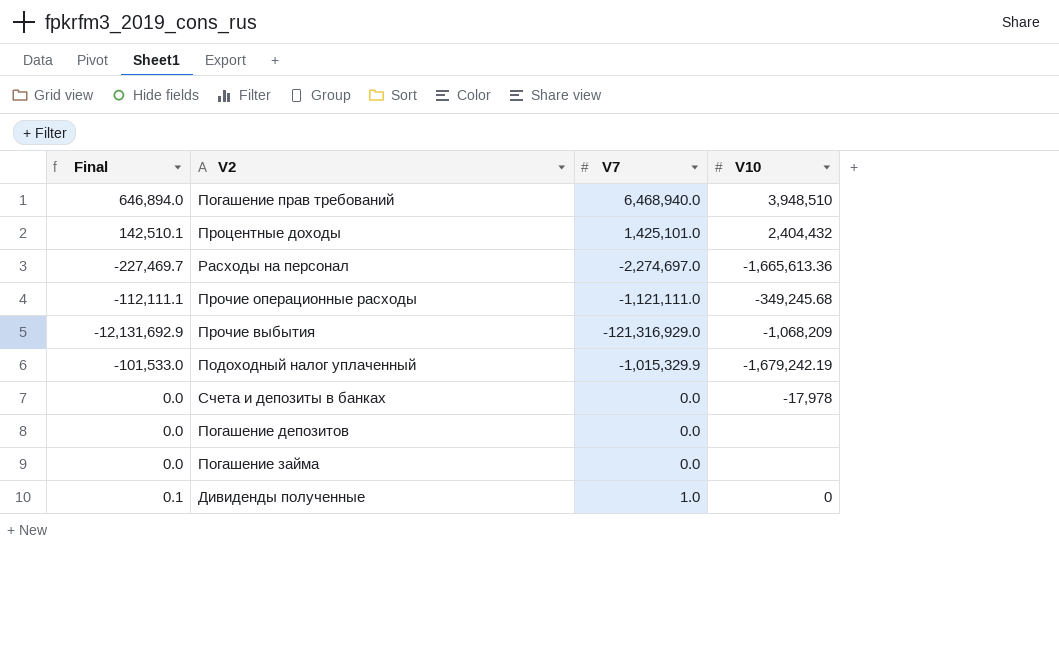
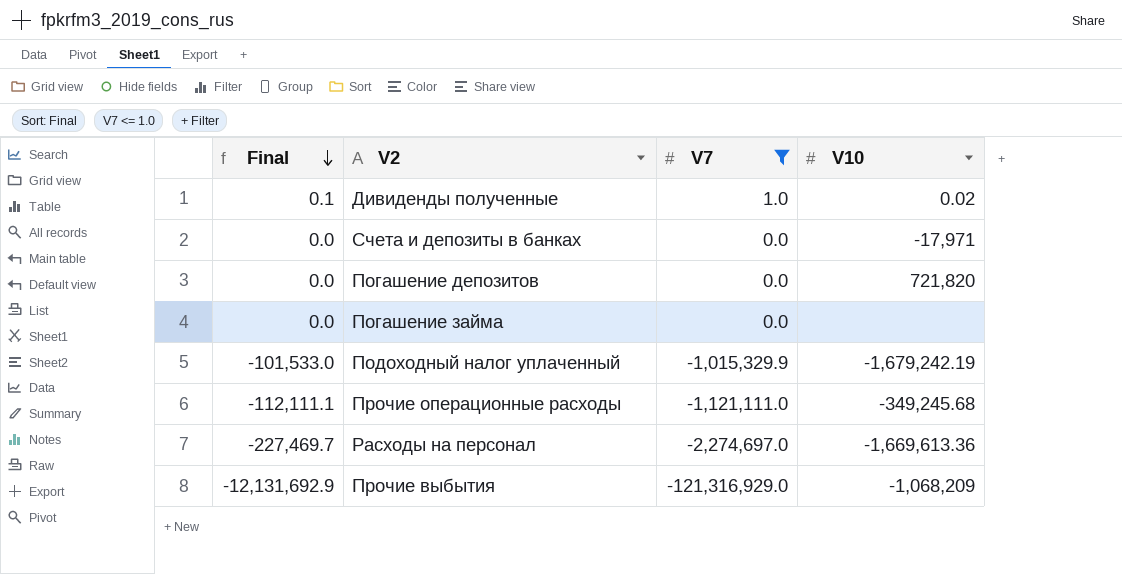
filter: none -> V7 <= 1.0
row order: none -> Final descending
Дивиденды полученные | V10: 0 -> 0.02
Счета и депозиты в банках | V10: -17,978 -> -17,971
Погашение депозитов | V10: none -> 721,820
Расходы на персонал | V10: -1,665,613.36 -> -1,669,613.36

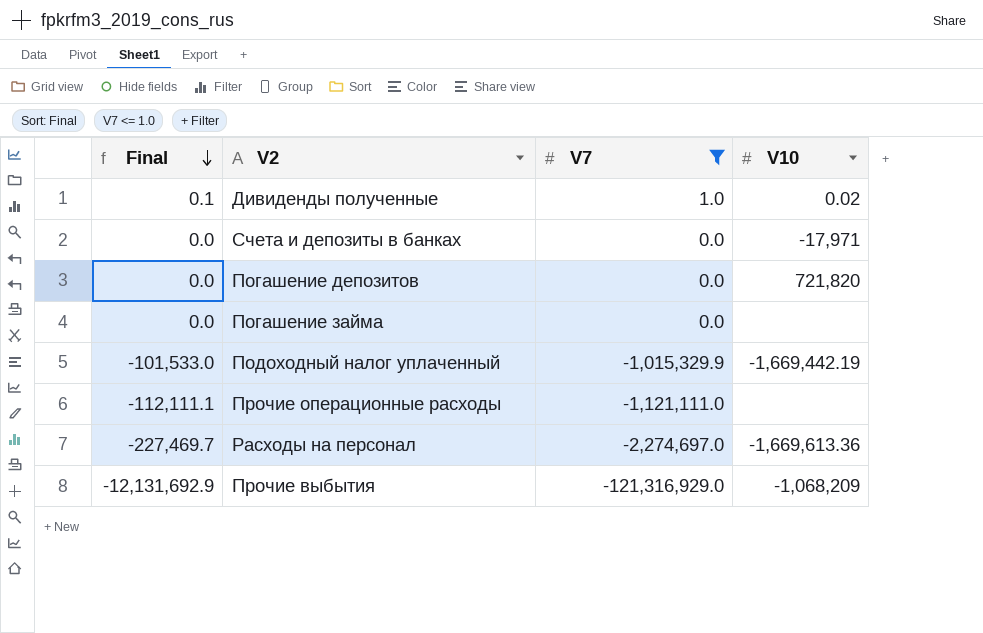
Подоходный налог уплаченный | V10: -1,679,242.19 -> -1,669,442.19
Прочие операционные расходы | V10: -349,245.68 -> none

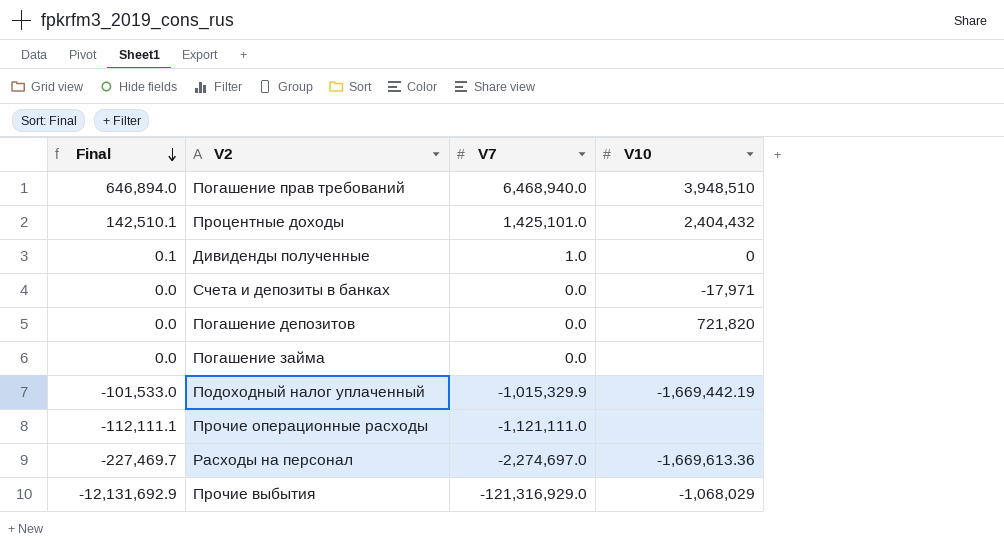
filter: V7 <= 1.0 -> none
Дивиденды полученные | V10: 0.02 -> 0
Прочие выбытия | V10: -1,068,209 -> -1,068,029

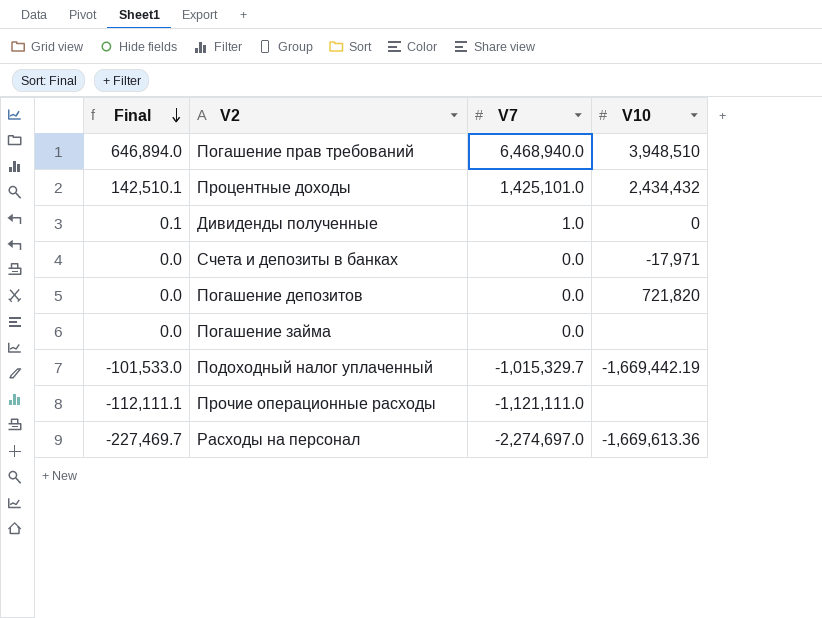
row Прочие выбытия: -12,131,692.9 | -121,316,929.0 | -1,068,029 -> none
Процентные доходы | V10: 2,404,432 -> 2,434,432
Подоходный налог уплаченный | V7: -1,015,329.9 -> -1,015,329.7

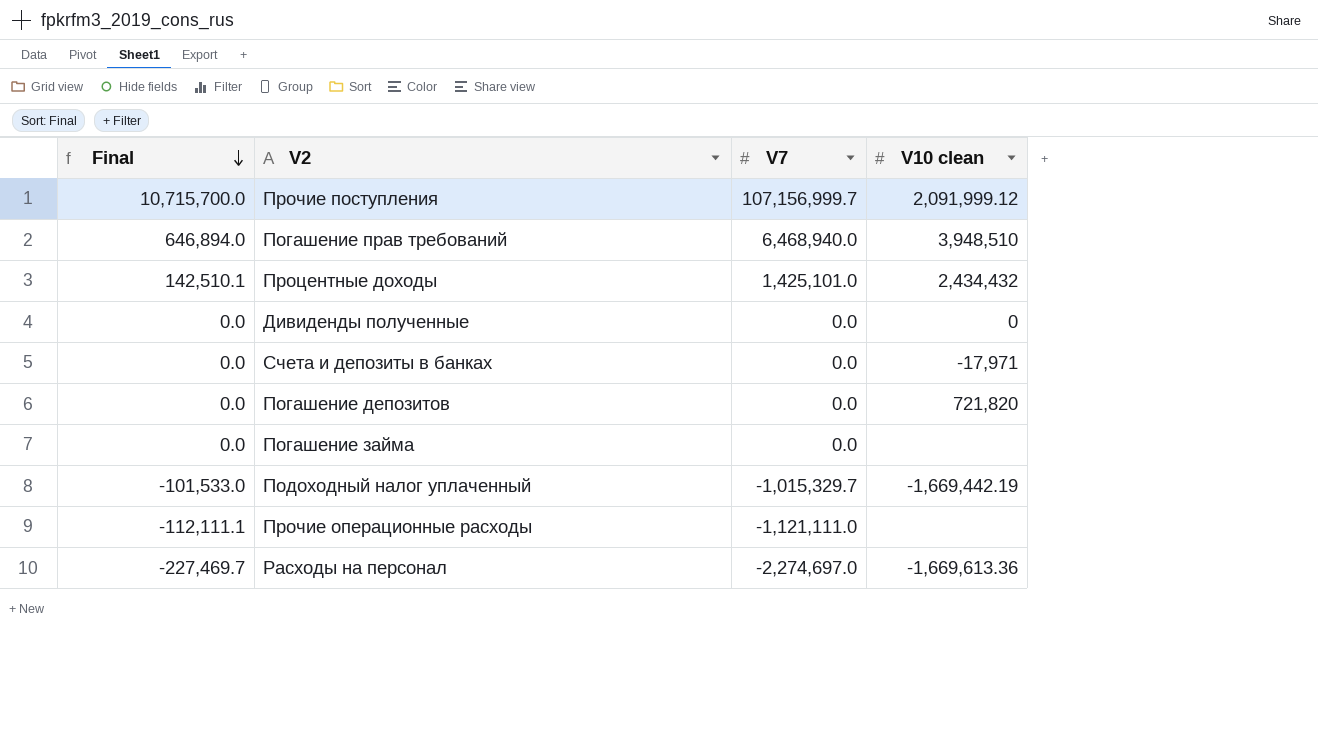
column name: V10 -> V10 clean
row Прочие поступления: none -> 10,715,700.0 | 107,156,999.7 | 2,091,999.12
Дивиденды полученные | Final: 0.1 -> 0.0
Дивиденды полученные | V7: 1.0 -> 0.0

